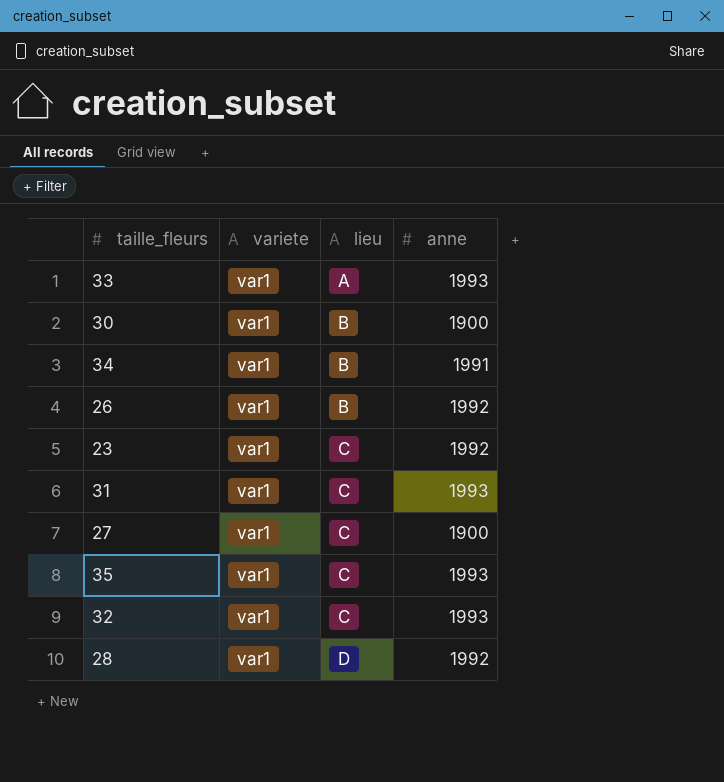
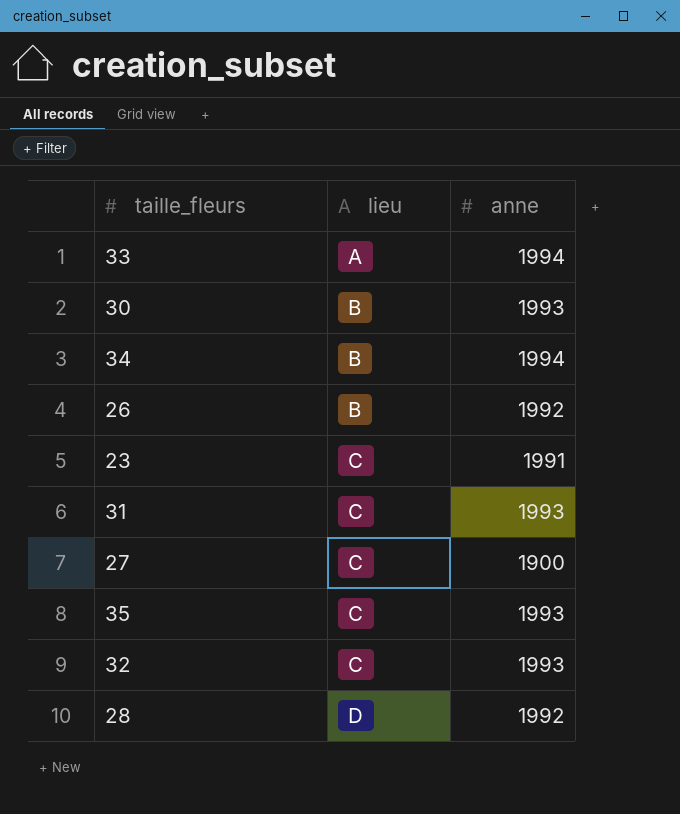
column variete | position: 2 -> none
33 | anne: 1993 -> 1994
30 | anne: 1900 -> 1993
34 | anne: 1991 -> 1994
23 | anne: 1992 -> 1991

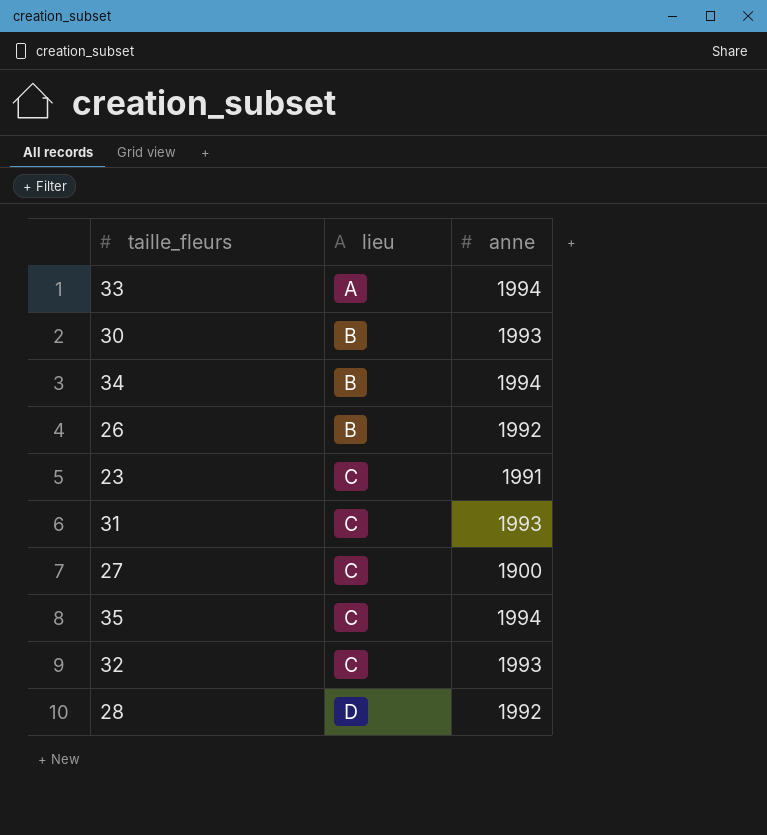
35 | anne: 1993 -> 1994

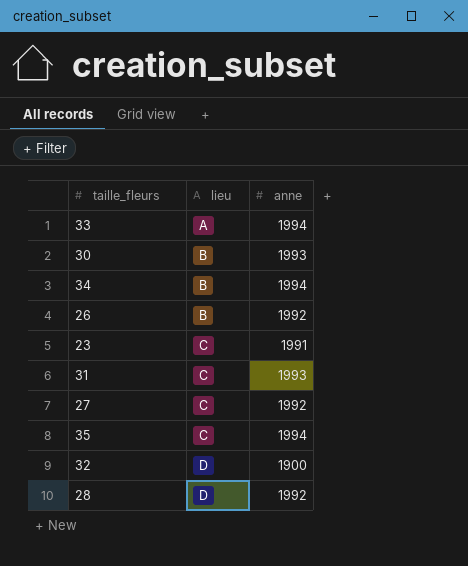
27 | anne: 1900 -> 1992
32 | lieu: C -> D
32 | anne: 1993 -> 1900

